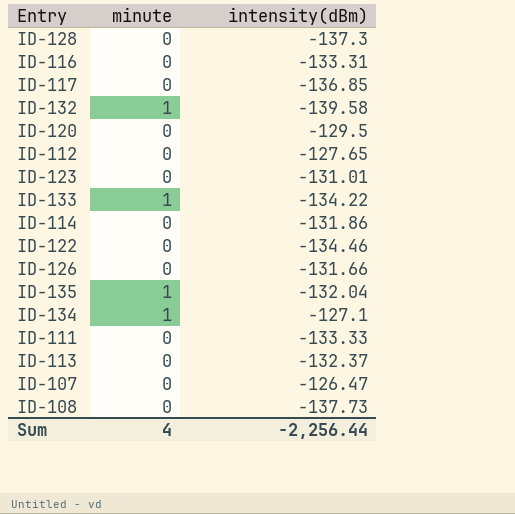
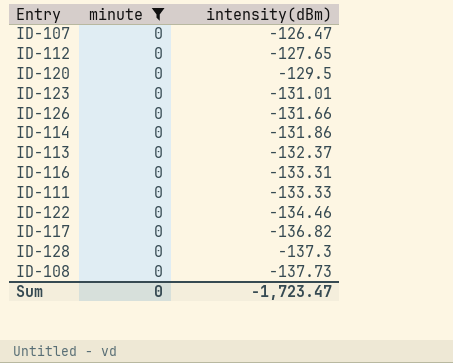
filter: none -> minute = 0
row order: none -> intensity(dBm) descending
ID-117 | intensity(dBm): -136.85 -> -136.82
Sum | minute: 4 -> 0
Sum | intensity(dBm): -2,256.44 -> -1,723.47

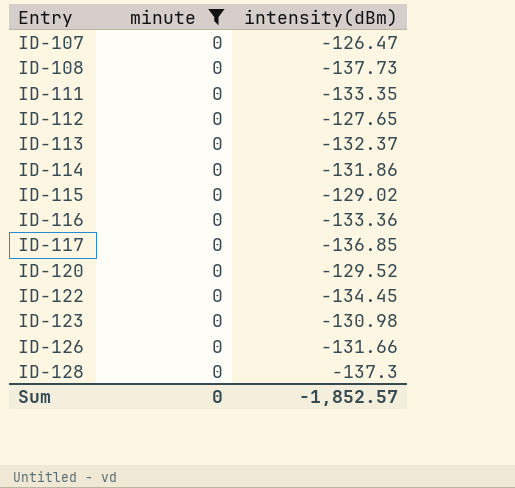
row order: intensity(dBm) descending -> Entry ascending
ID-111 | intensity(dBm): -133.33 -> -133.35
row ID-115: none -> 0 | -129.02
ID-116 | intensity(dBm): -133.31 -> -133.36
ID-117 | intensity(dBm): -136.82 -> -136.85
ID-120 | intensity(dBm): -129.5 -> -129.52
ID-122 | intensity(dBm): -134.46 -> -134.45
ID-123 | intensity(dBm): -131.01 -> -130.98
Sum | intensity(dBm): -1,723.47 -> -1,852.57

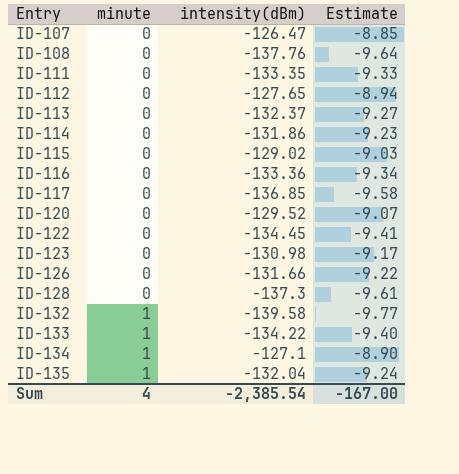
filter: minute = 0 -> none
column Estimate | formula: none -> [intensity(dBm)] * 0.07
ID-108 | intensity(dBm): -137.73 -> -137.76
Sum | minute: 0 -> 4
Sum | intensity(dBm): -1,852.57 -> -2,385.54

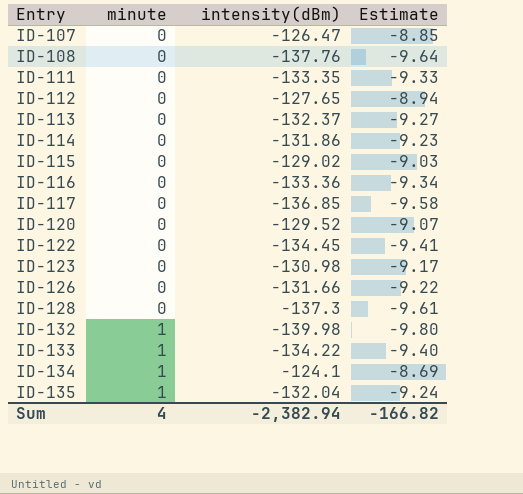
ID-132 | intensity(dBm): -139.58 -> -139.98
ID-132 | Estimate: -9.77 -> -9.80
ID-134 | intensity(dBm): -127.1 -> -124.1
ID-134 | Estimate: -8.90 -> -8.69
Sum | intensity(dBm): -2,385.54 -> -2,382.94
Sum | Estimate: -167.00 -> -166.82

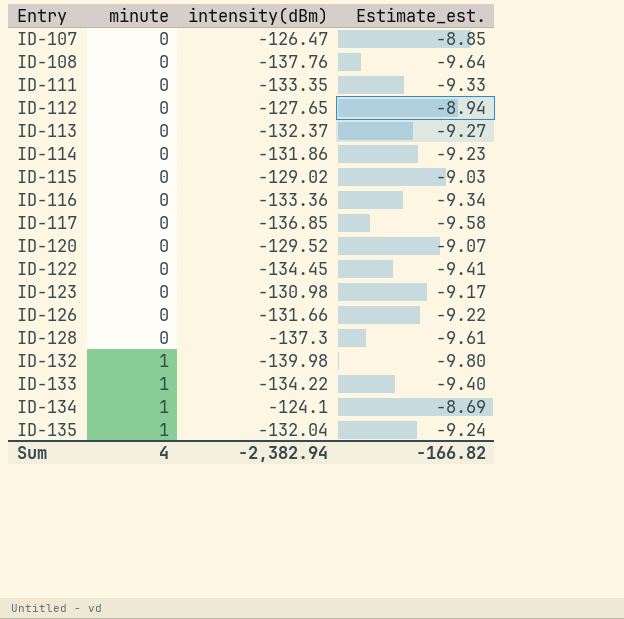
column name: Estimate -> Estimate_est.

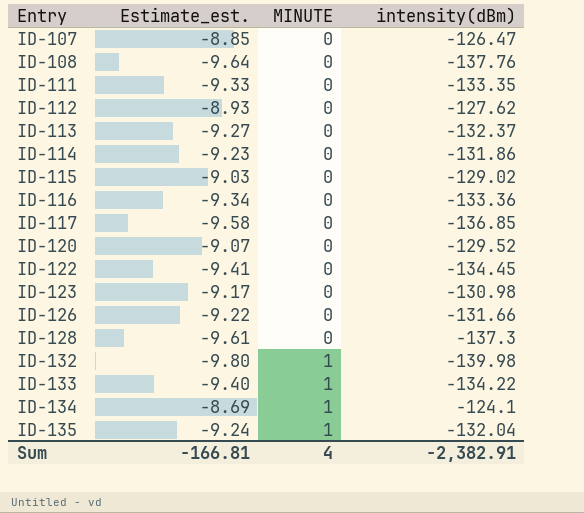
column Estimate_est. | position: 4 -> 2
column name: minute -> MINUTE
ID-112 | Estimate_est.: -8.94 -> -8.93
ID-112 | intensity(dBm): -127.65 -> -127.62
Sum | Estimate_est.: -166.82 -> -166.81
Sum | intensity(dBm): -2,382.94 -> -2,382.91

